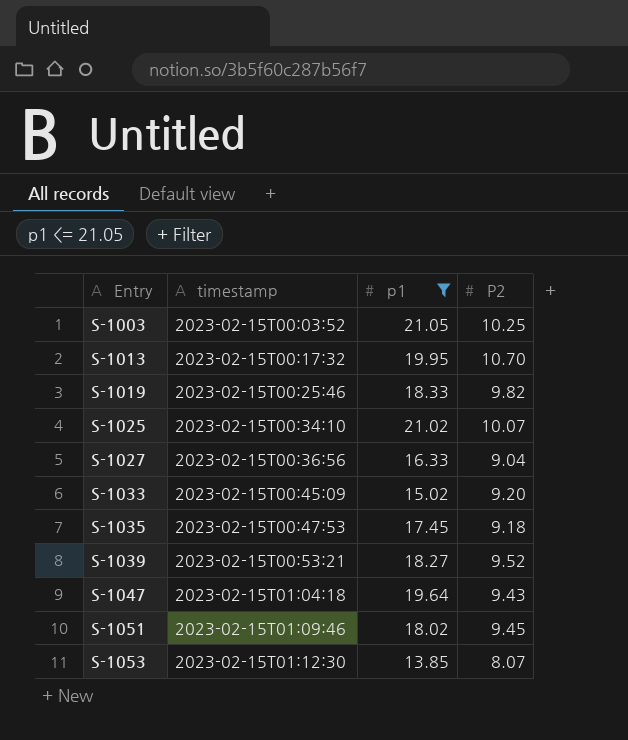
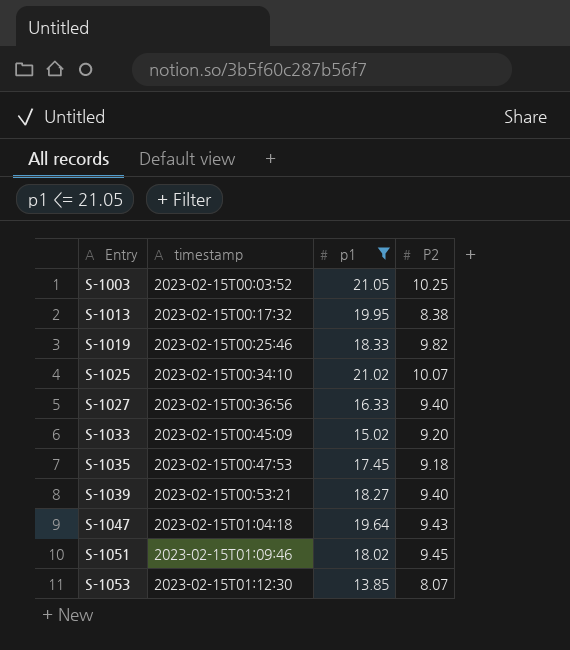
S-1013 | P2: 10.70 -> 8.38
S-1027 | P2: 9.04 -> 9.40
S-1039 | P2: 9.52 -> 9.40

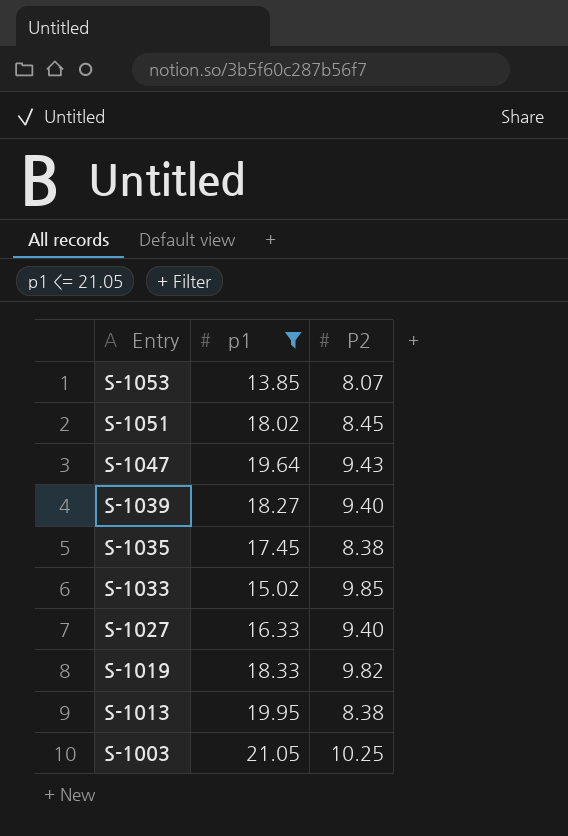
row order: Entry ascending -> Entry descending
column timestamp | position: 2 -> none
row S-1025: 2023-02-15T00:34:10 | 21.02 | 10.07 -> none
S-1051 | P2: 9.45 -> 8.45
S-1035 | P2: 9.18 -> 8.38
S-1033 | P2: 9.20 -> 9.85

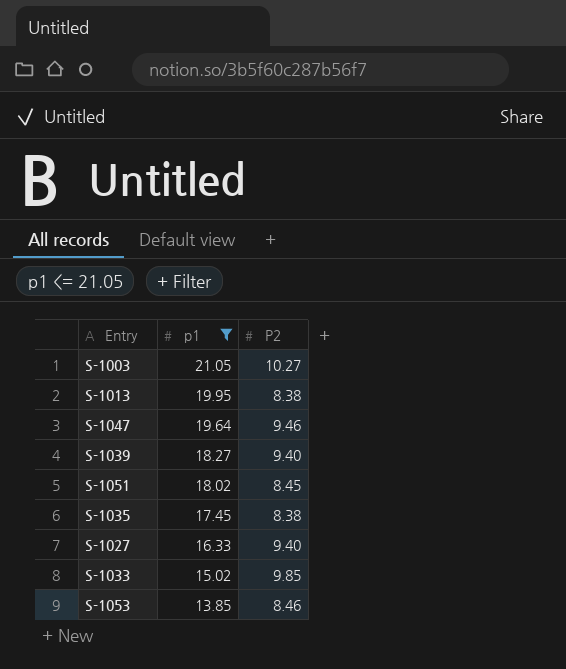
row order: Entry descending -> p1 descending
row S-1019: 18.33 | 9.82 -> none
S-1003 | P2: 10.25 -> 10.27
S-1047 | P2: 9.43 -> 9.46
S-1053 | P2: 8.07 -> 8.46

